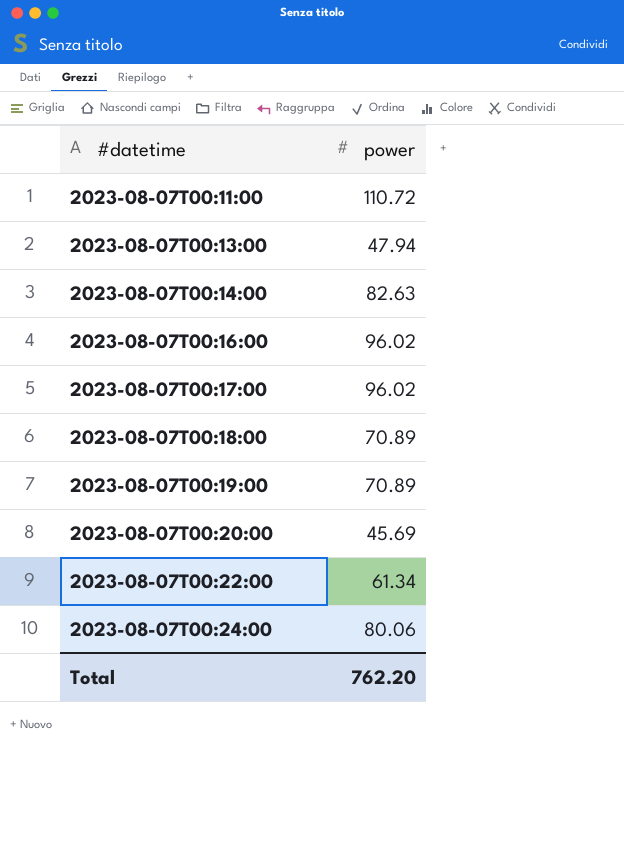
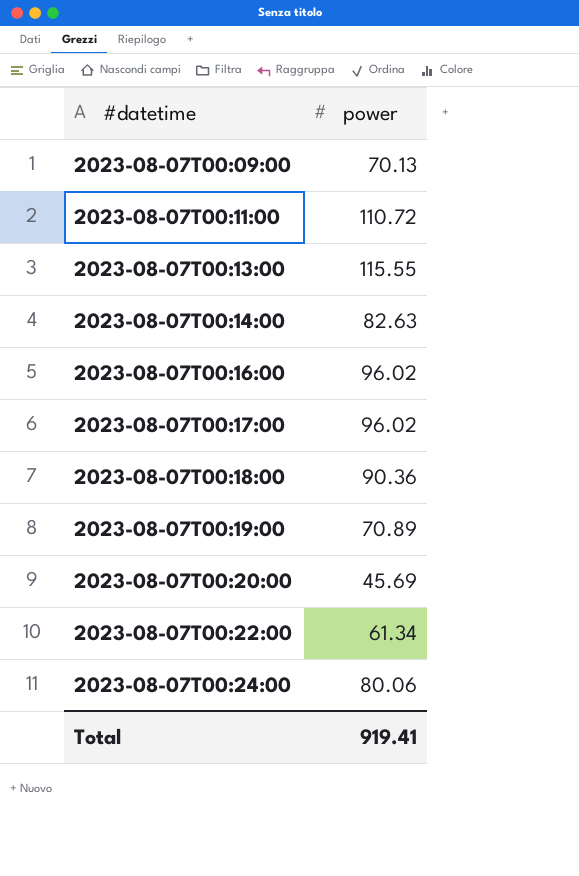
row 2023-08-07T00:09:00: none -> 70.13
2023-08-07T00:13:00 | power: 47.94 -> 115.55
2023-08-07T00:18:00 | power: 70.89 -> 90.36
Total | power: 762.20 -> 919.41

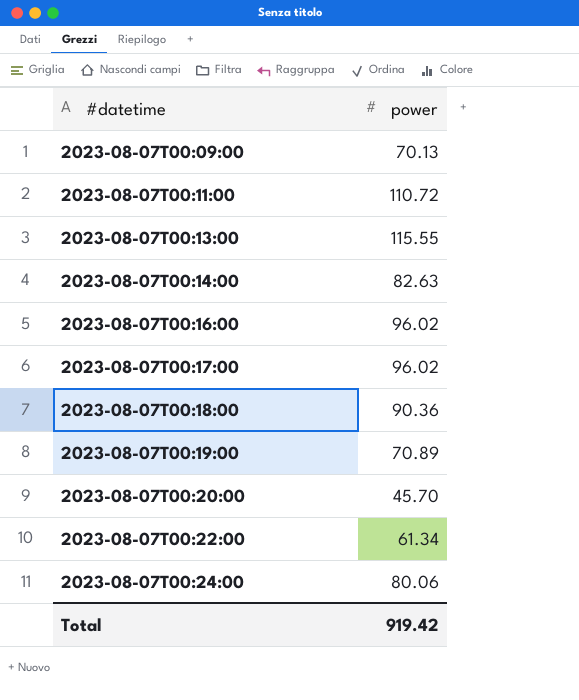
2023-08-07T00:20:00 | power: 45.69 -> 45.70
Total | power: 919.41 -> 919.42

